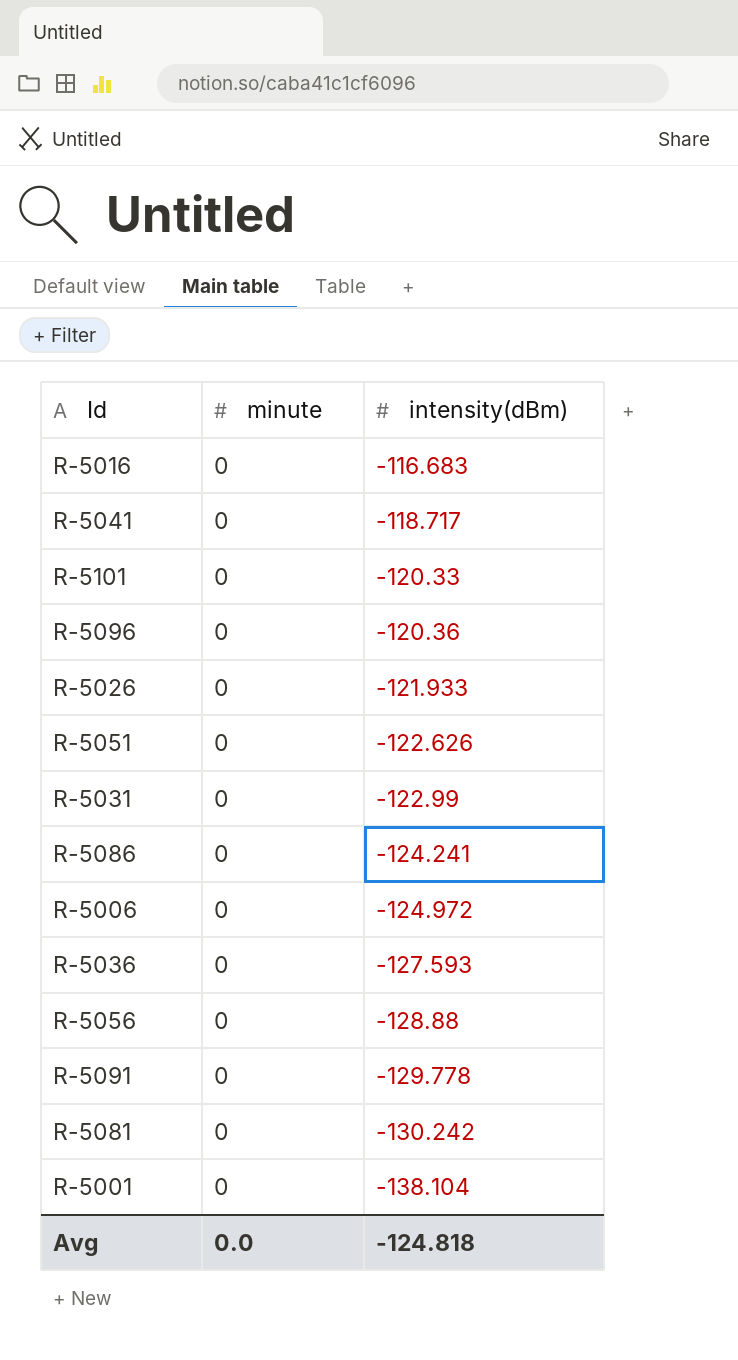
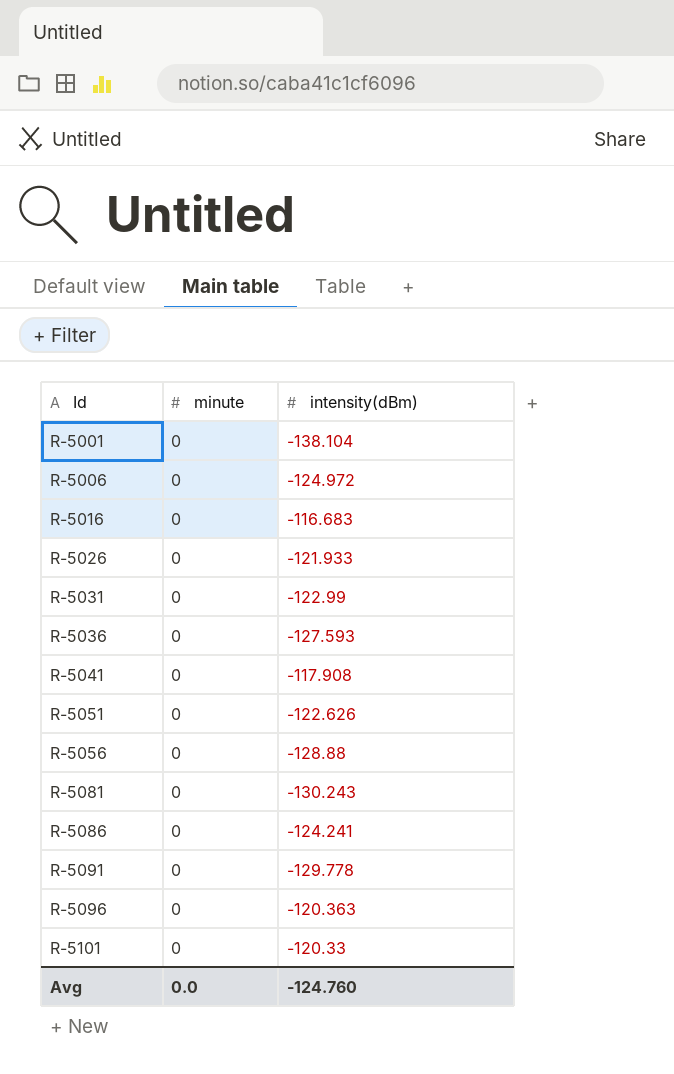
row order: intensity(dBm) descending -> Id ascending
R-5041 | intensity(dBm): -118.717 -> -117.908
R-5081 | intensity(dBm): -130.242 -> -130.243
R-5096 | intensity(dBm): -120.36 -> -120.363
Avg | intensity(dBm): -124.818 -> -124.760

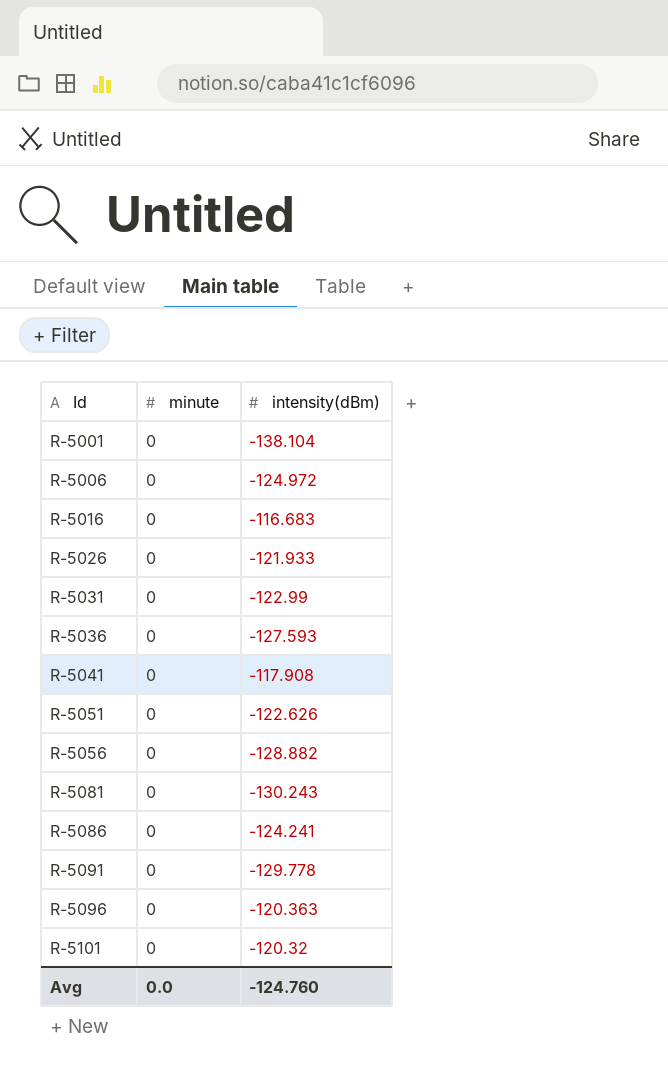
R-5056 | intensity(dBm): -128.88 -> -128.882
R-5101 | intensity(dBm): -120.33 -> -120.32

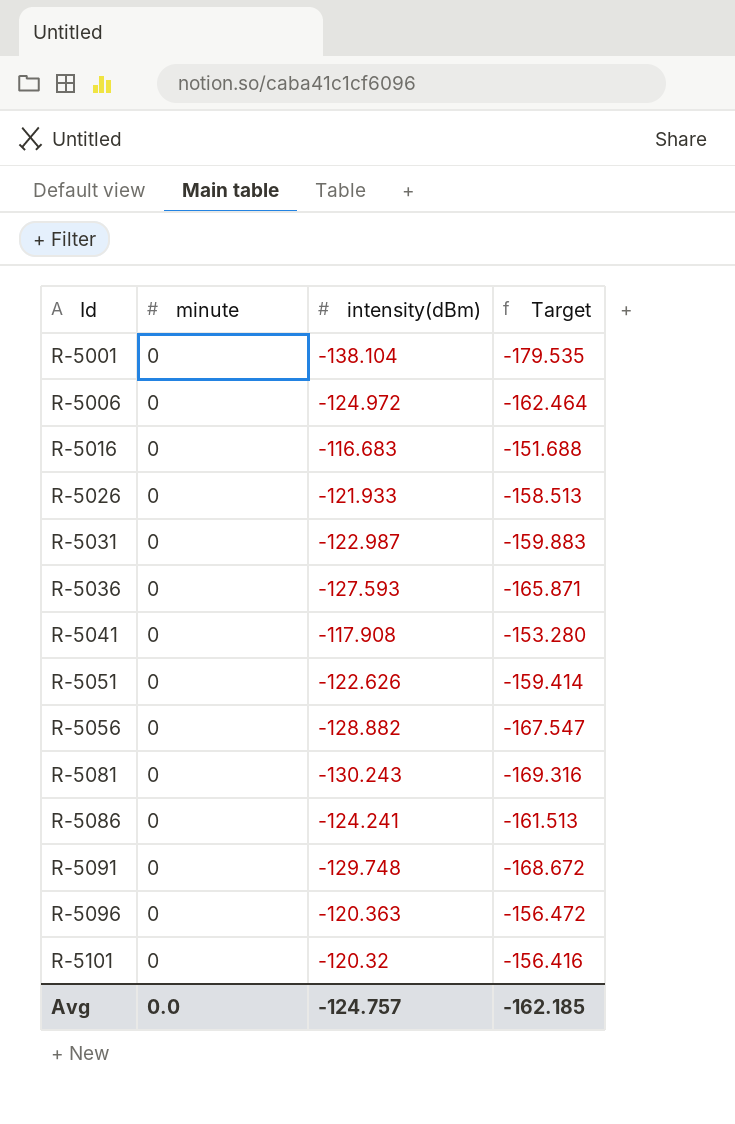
column Target | formula: none -> [intensity(dBm)] * 1.3
R-5031 | intensity(dBm): -122.99 -> -122.987
R-5091 | intensity(dBm): -129.778 -> -129.748
Avg | intensity(dBm): -124.760 -> -124.757

